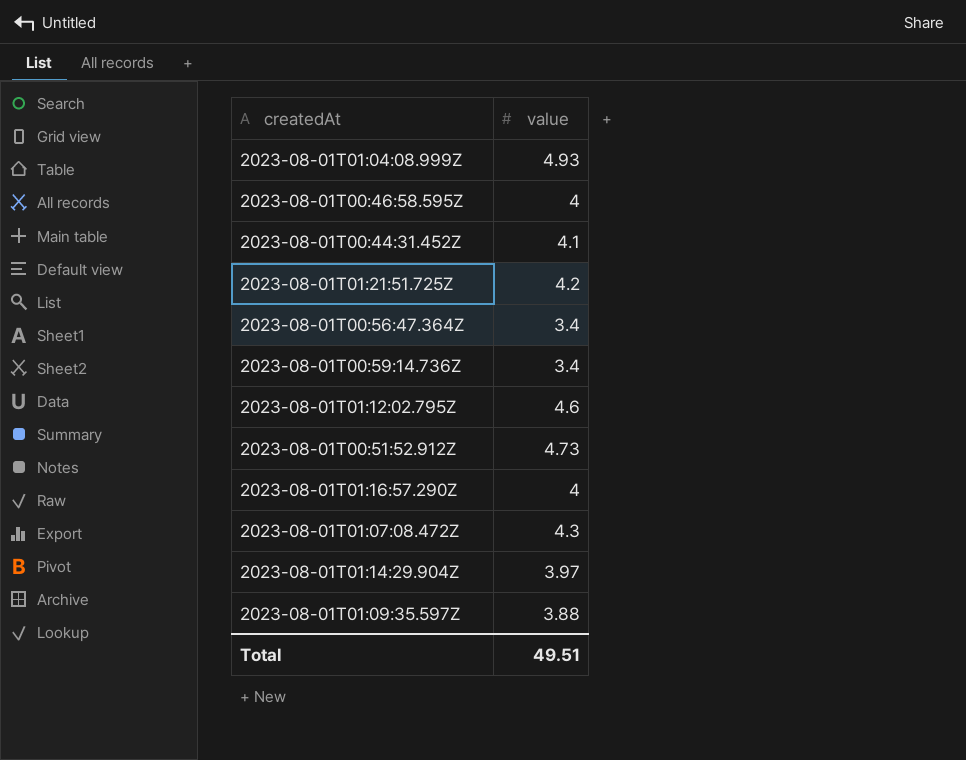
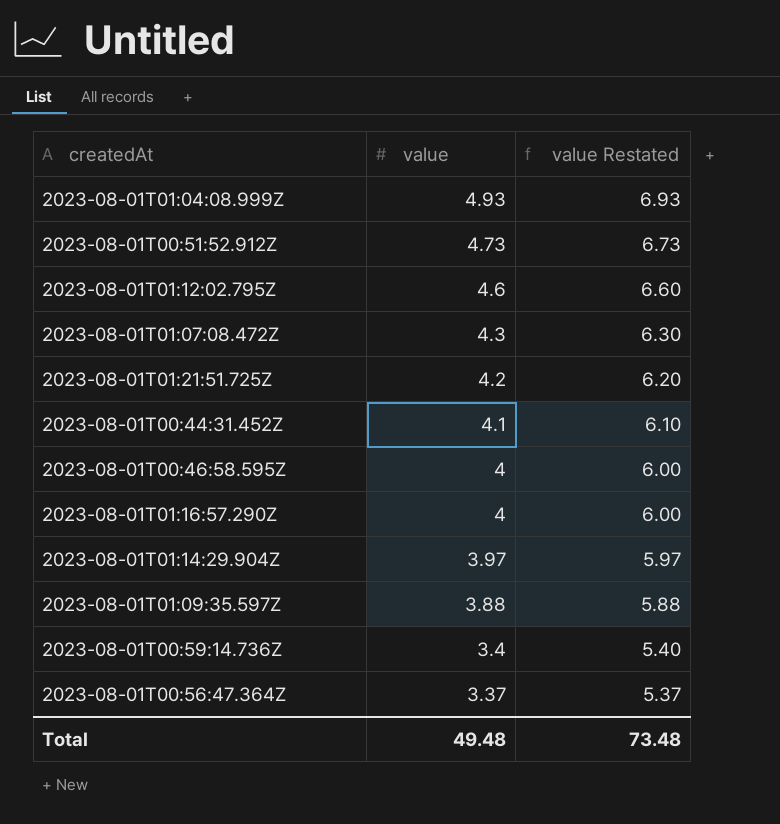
row order: none -> value descending
column value Restated | formula: none -> [value] + 2
2023-08-01T00:56:47.364Z | value: 3.4 -> 3.37
Total | value: 49.51 -> 49.48

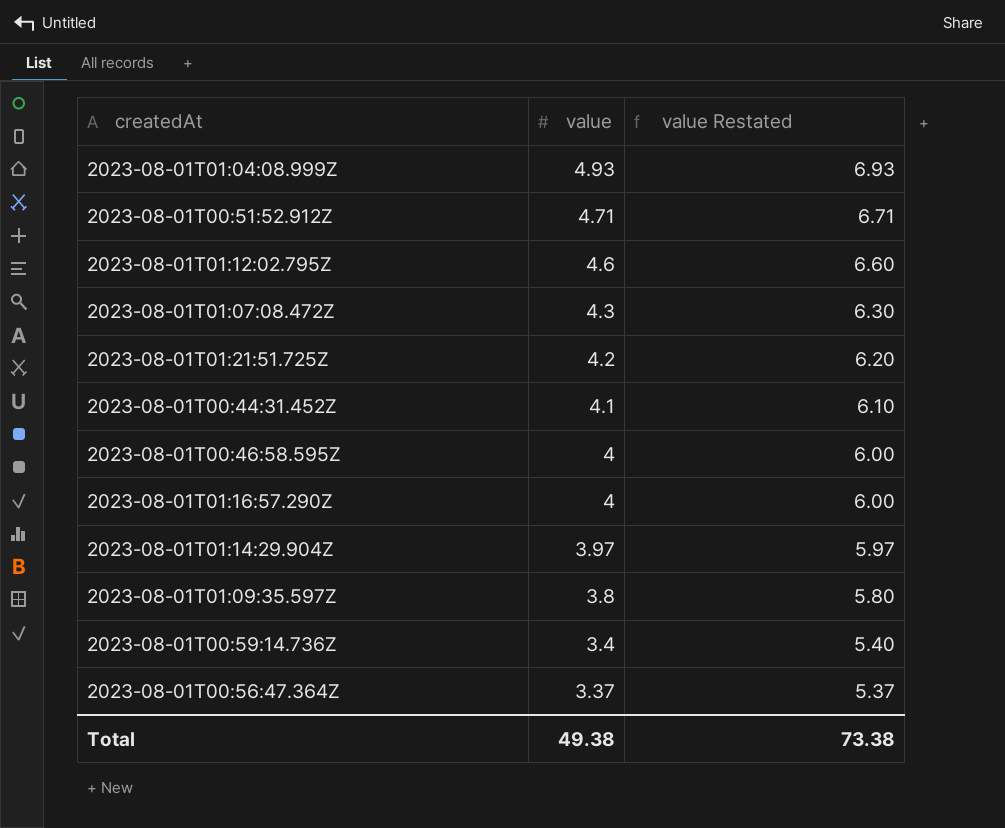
2023-08-01T00:51:52.912Z | value: 4.73 -> 4.71
2023-08-01T00:51:52.912Z | value Restated: 6.73 -> 6.71
2023-08-01T01:09:35.597Z | value: 3.88 -> 3.8
2023-08-01T01:09:35.597Z | value Restated: 5.88 -> 5.80
Total | value: 49.48 -> 49.38
Total | value Restated: 73.48 -> 73.38

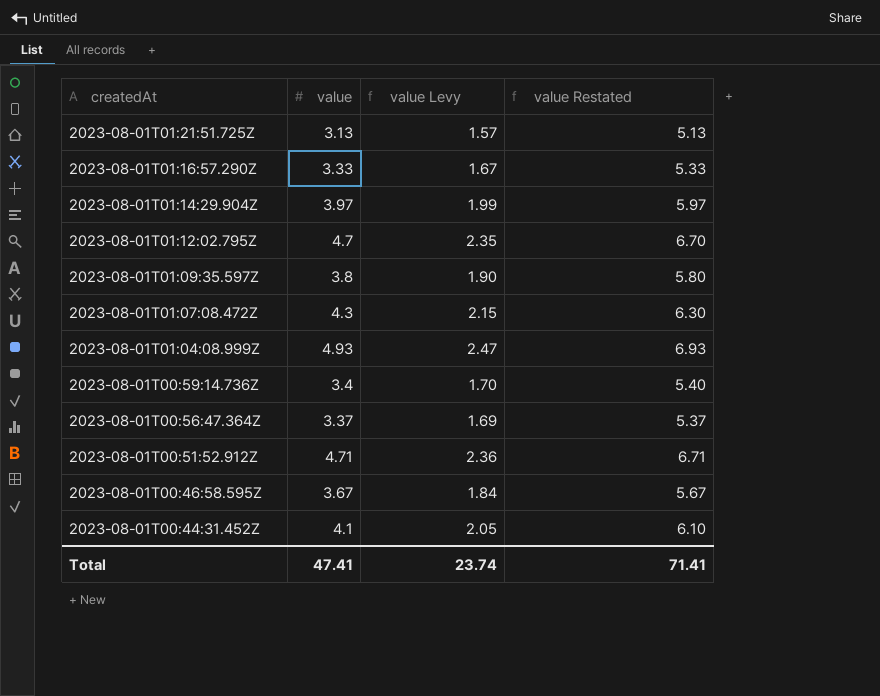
row order: value descending -> createdAt descending
column value Levy | formula: none -> [value] * 0.5
2023-08-01T01:21:51.725Z | value: 4.2 -> 3.13
2023-08-01T01:21:51.725Z | value Restated: 6.20 -> 5.13
2023-08-01T01:16:57.290Z | value: 4 -> 3.33
2023-08-01T01:16:57.290Z | value Restated: 6.00 -> 5.33
2023-08-01T01:12:02.795Z | value: 4.6 -> 4.7
2023-08-01T01:12:02.795Z | value Restated: 6.60 -> 6.70
2023-08-01T00:46:58.595Z | value: 4 -> 3.67
2023-08-01T00:46:58.595Z | value Restated: 6.00 -> 5.67
Total | value: 49.38 -> 47.41
Total | value Restated: 73.38 -> 71.41

